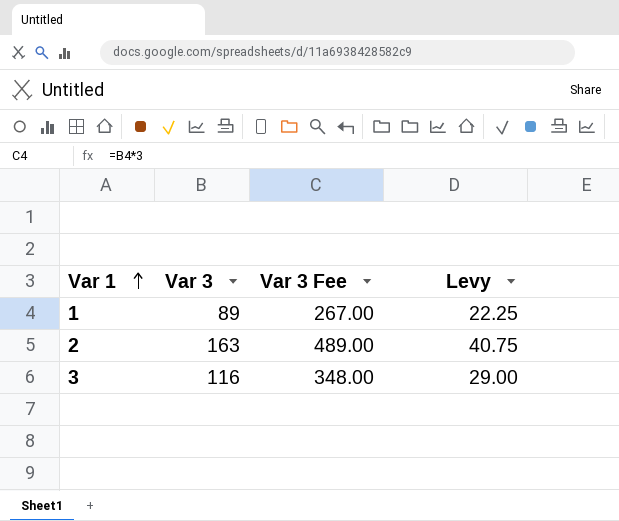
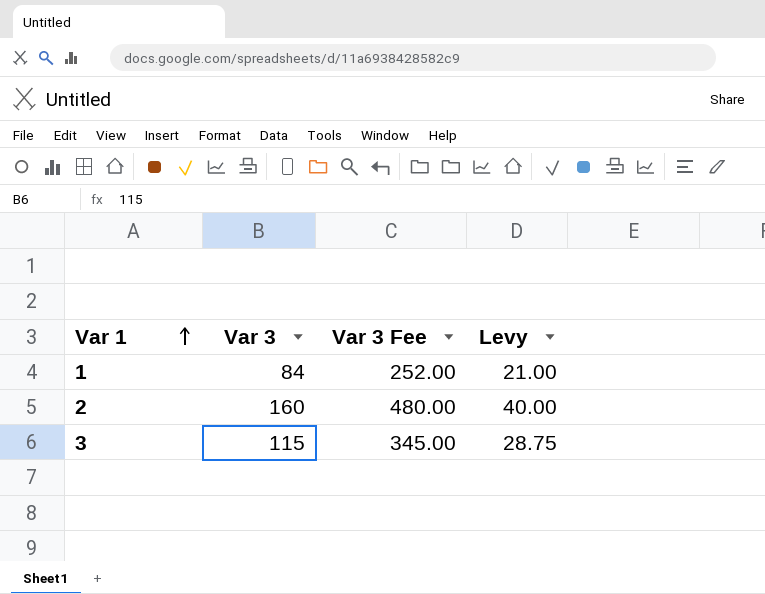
1 | Var 3: 89 -> 84
1 | Var 3 Fee: 267.00 -> 252.00
1 | Levy: 22.25 -> 21.00
2 | Var 3: 163 -> 160
2 | Var 3 Fee: 489.00 -> 480.00
2 | Levy: 40.75 -> 40.00
3 | Var 3: 116 -> 115
3 | Var 3 Fee: 348.00 -> 345.00
3 | Levy: 29.00 -> 28.75

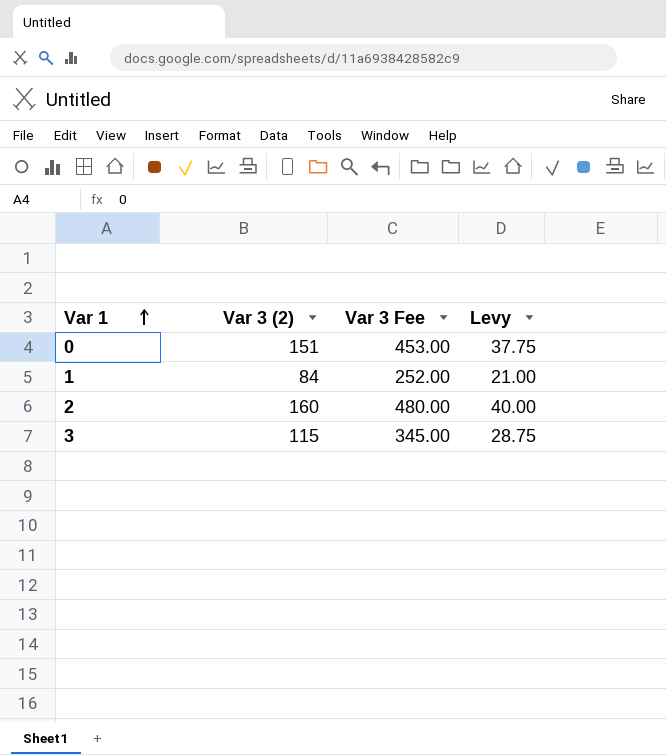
column name: Var 3 -> Var 3 (2)
row 0: none -> 151 | 453.00 | 37.75

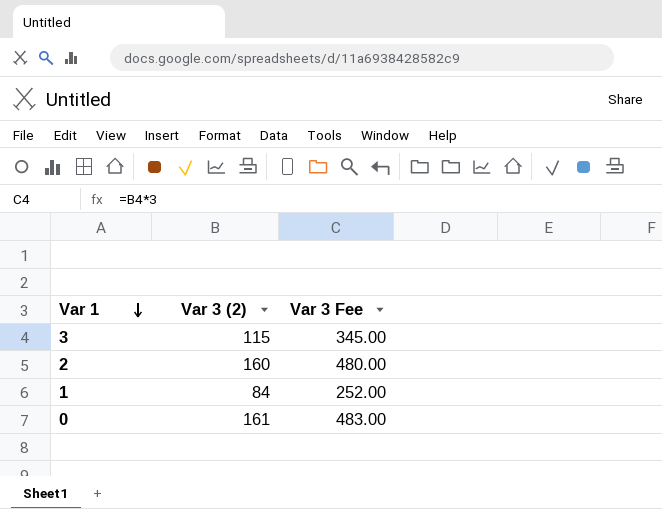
row order: Var 1 ascending -> Var 1 descending
column Levy | formula: [Var 3 (2)] * 0.25 -> none
0 | Var 3 (2): 151 -> 161
0 | Var 3 Fee: 453.00 -> 483.00

